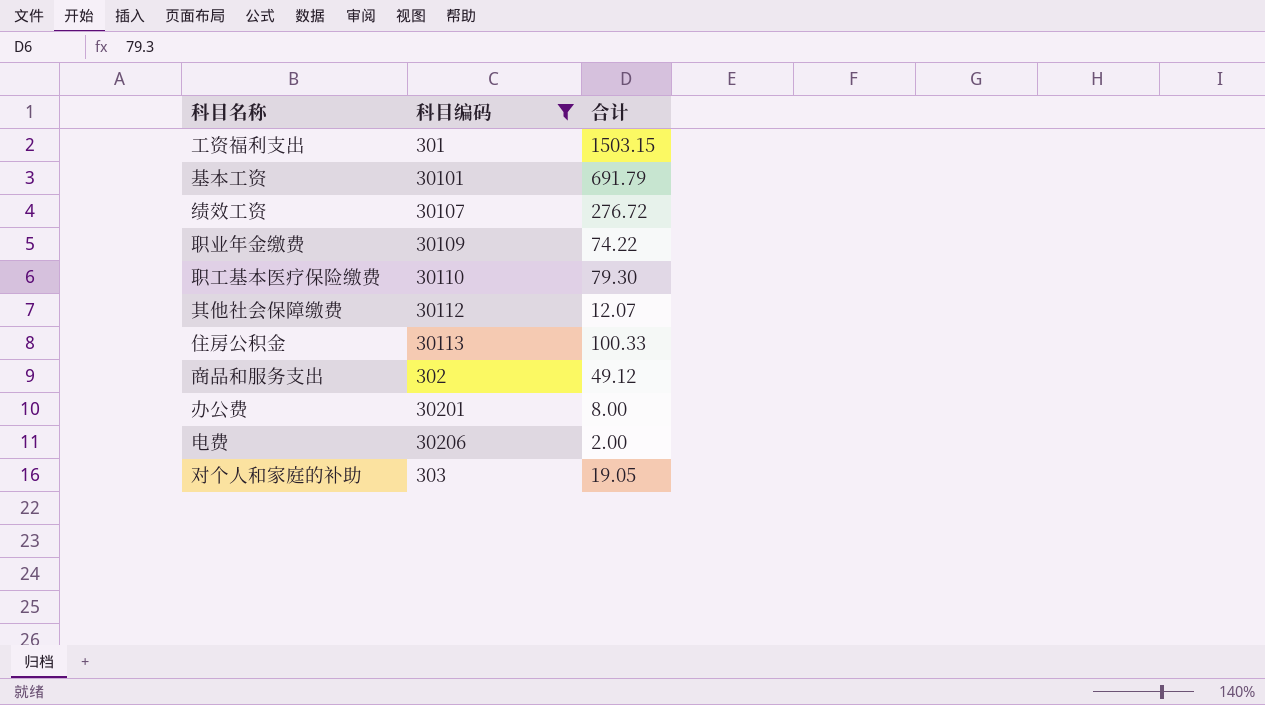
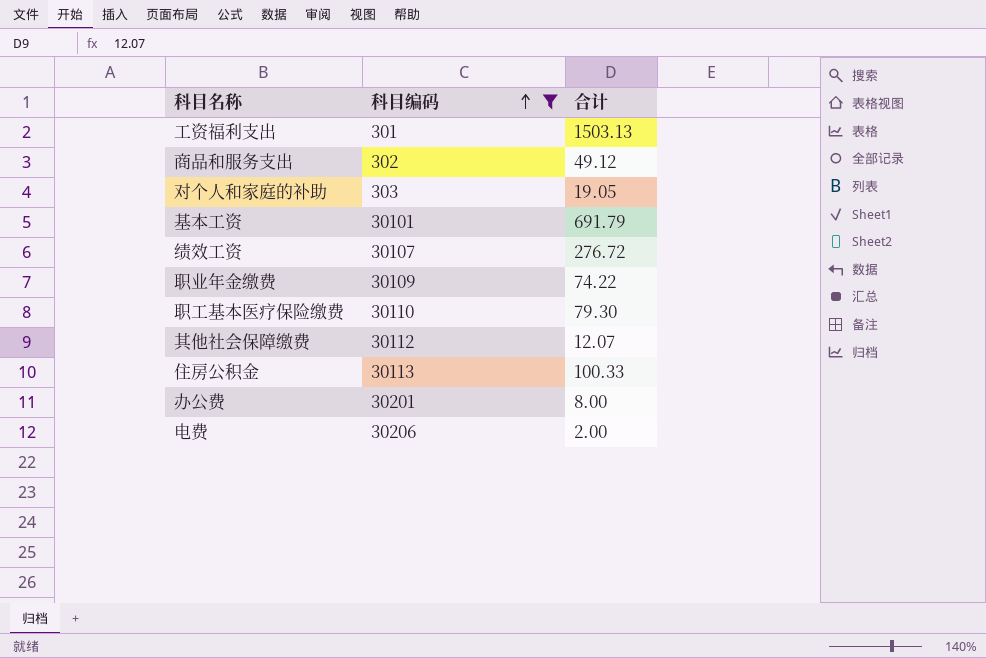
row order: none -> 科目编码 ascending
工资福利支出 | 合计: 1503.15 -> 1503.13

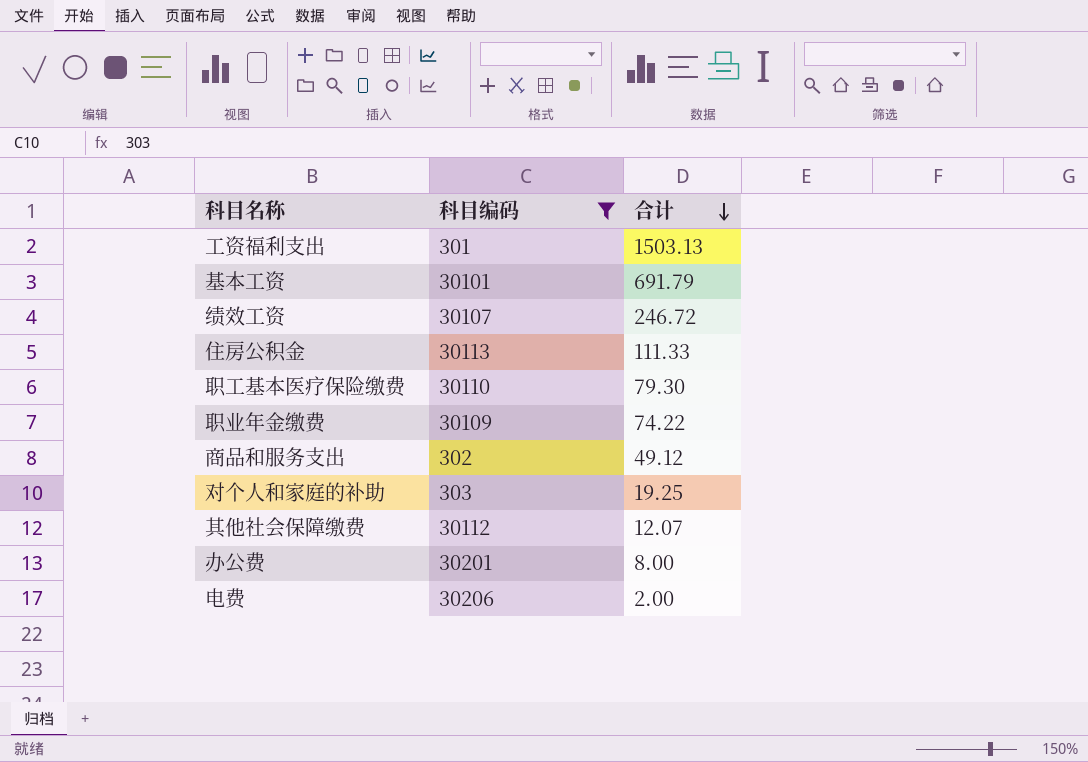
row order: 科目编码 ascending -> 合计 descending
绩效工资 | 合计: 276.72 -> 246.72
住房公积金 | 合计: 100.33 -> 111.33
对个人和家庭的补助 | 合计: 19.05 -> 19.25

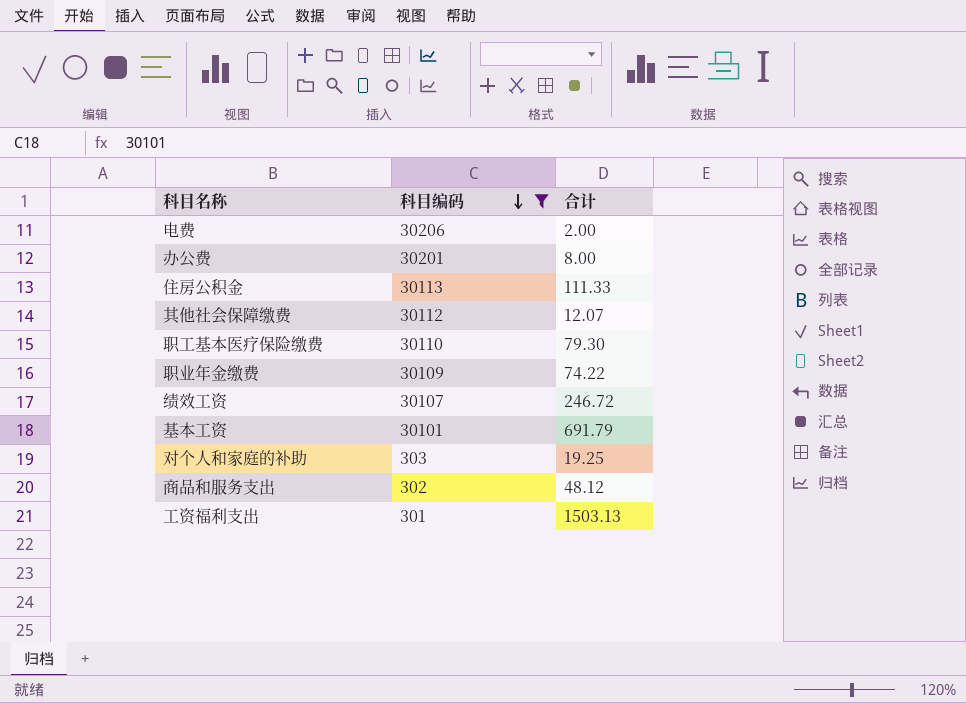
row order: 合计 descending -> 科目编码 descending
商品和服务支出 | 合计: 49.12 -> 48.12

